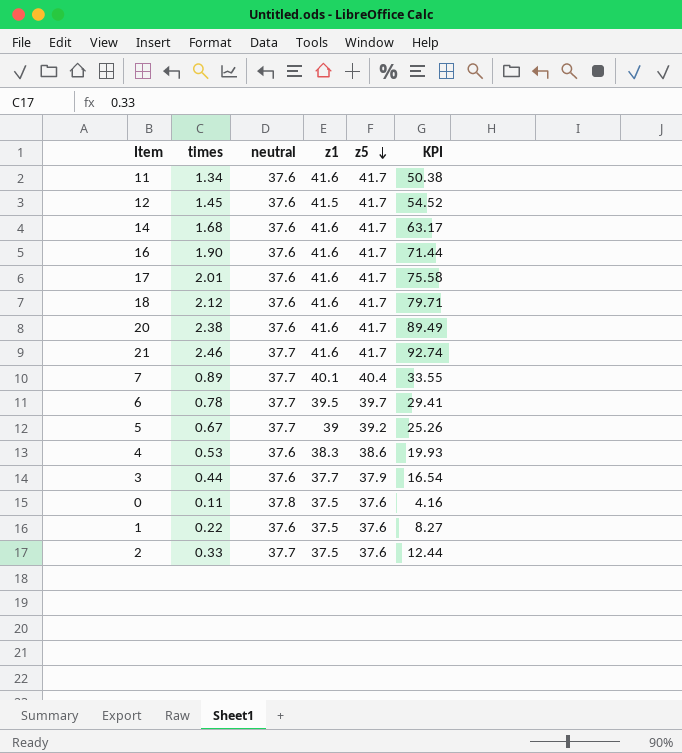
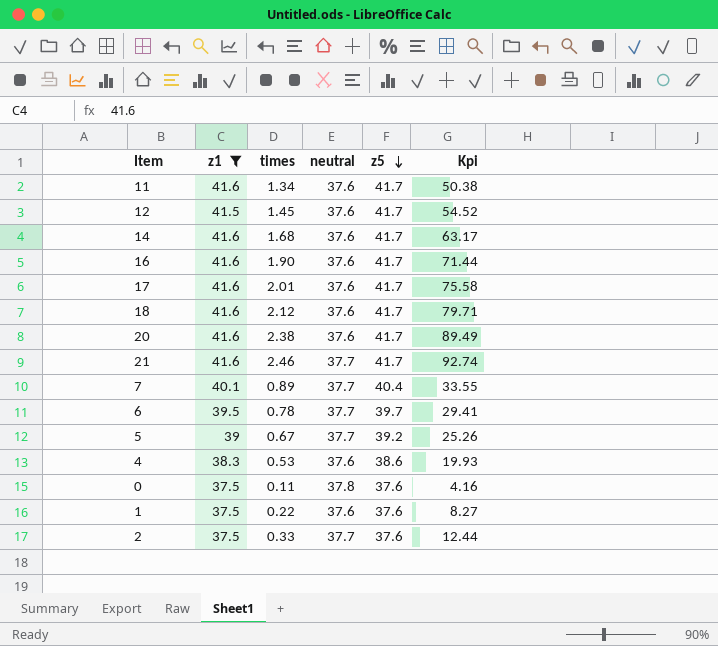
filter: none -> z1 != 37.7
column z1 | position: 4 -> 2
column name: KPI -> Kpi

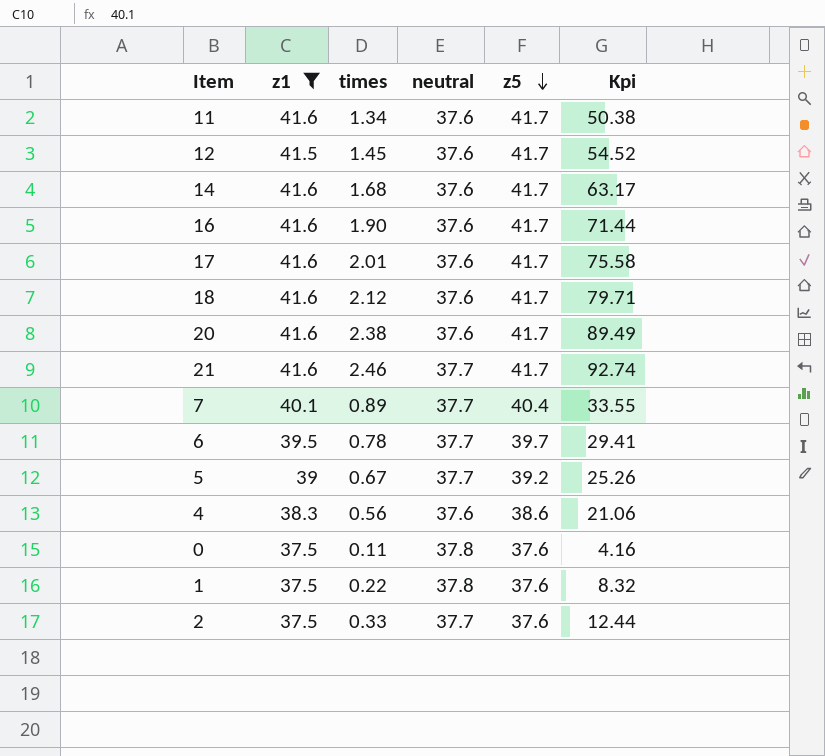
4 | times: 0.53 -> 0.56
4 | Kpi: 19.93 -> 21.06
1 | neutral: 37.6 -> 37.8
1 | Kpi: 8.27 -> 8.32

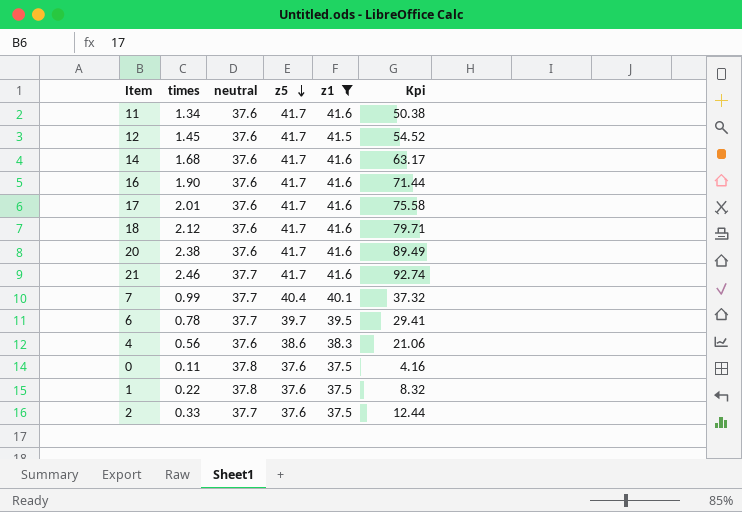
column z1 | position: 2 -> 5
row 5: 39 | 0.67 | 37.7 | 39.2 | 25.26 -> none
7 | times: 0.89 -> 0.99
7 | Kpi: 33.55 -> 37.32

